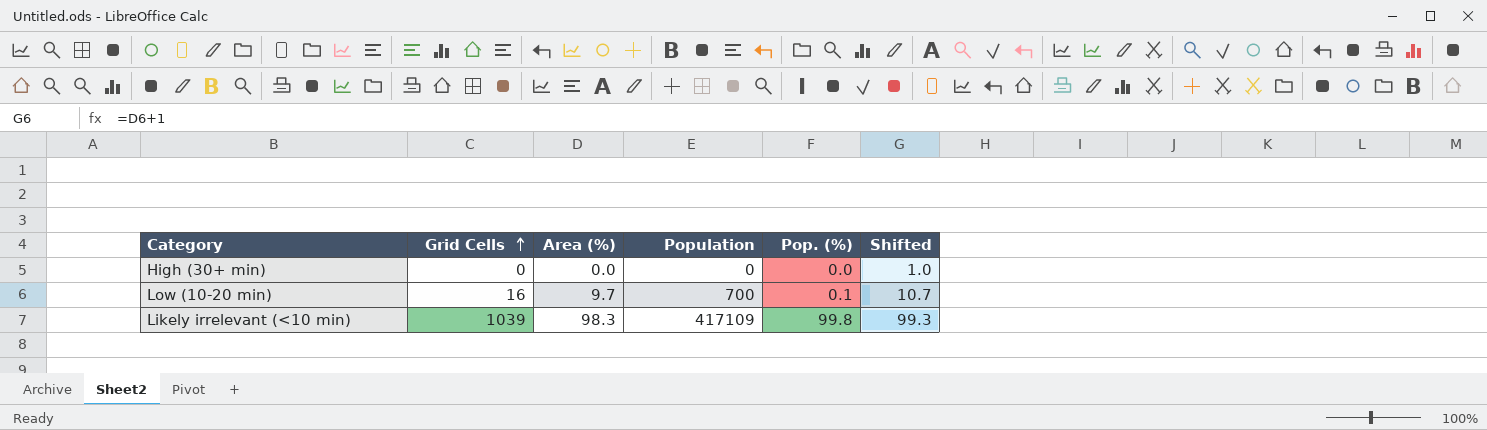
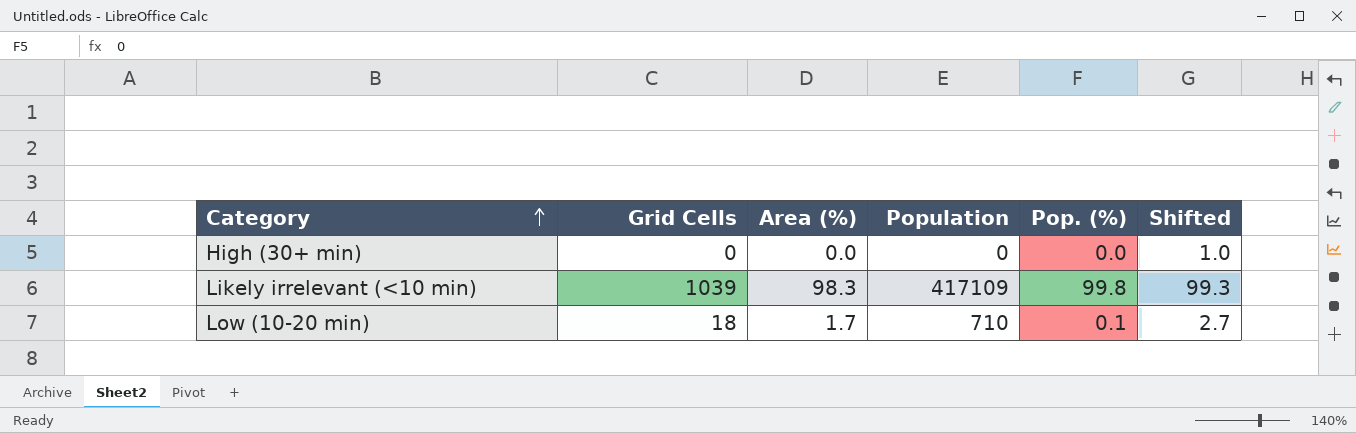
row order: Grid Cells ascending -> Category ascending
Low (10-20 min) | Grid Cells: 16 -> 18
Low (10-20 min) | Area (%): 9.7 -> 1.7
Low (10-20 min) | Population: 700 -> 710
Low (10-20 min) | Shifted: 10.7 -> 2.7

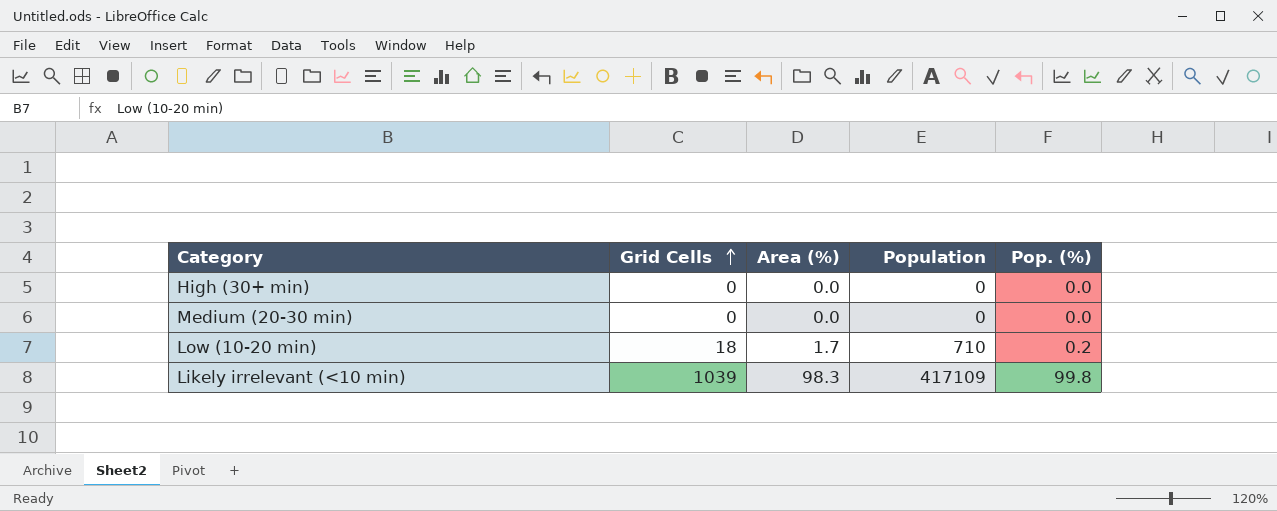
row order: Category ascending -> Grid Cells ascending
column Shifted | formula: [Area (%)] + 1 -> none
row Medium (20-30 min): none -> 0 | 0.0 | 0 | 0.0
Low (10-20 min) | Pop. (%): 0.1 -> 0.2

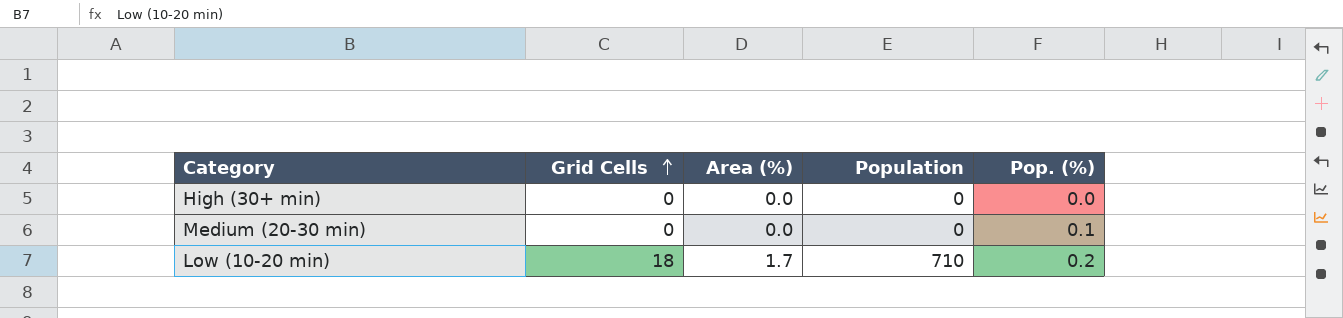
row Likely irrelevant (<10 min): 1039 | 98.3 | 417109 | 99.8 -> none
Medium (20-30 min) | Pop. (%): 0.0 -> 0.1

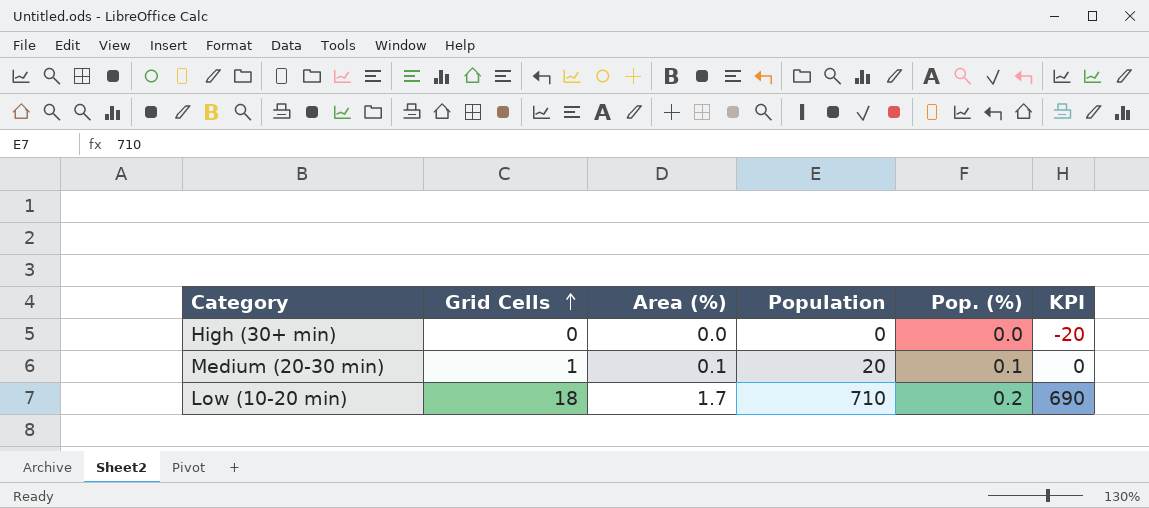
column KPI | formula: none -> [Population] - 20
Medium (20-30 min) | Grid Cells: 0 -> 1
Medium (20-30 min) | Area (%): 0.0 -> 0.1
Medium (20-30 min) | Population: 0 -> 20

